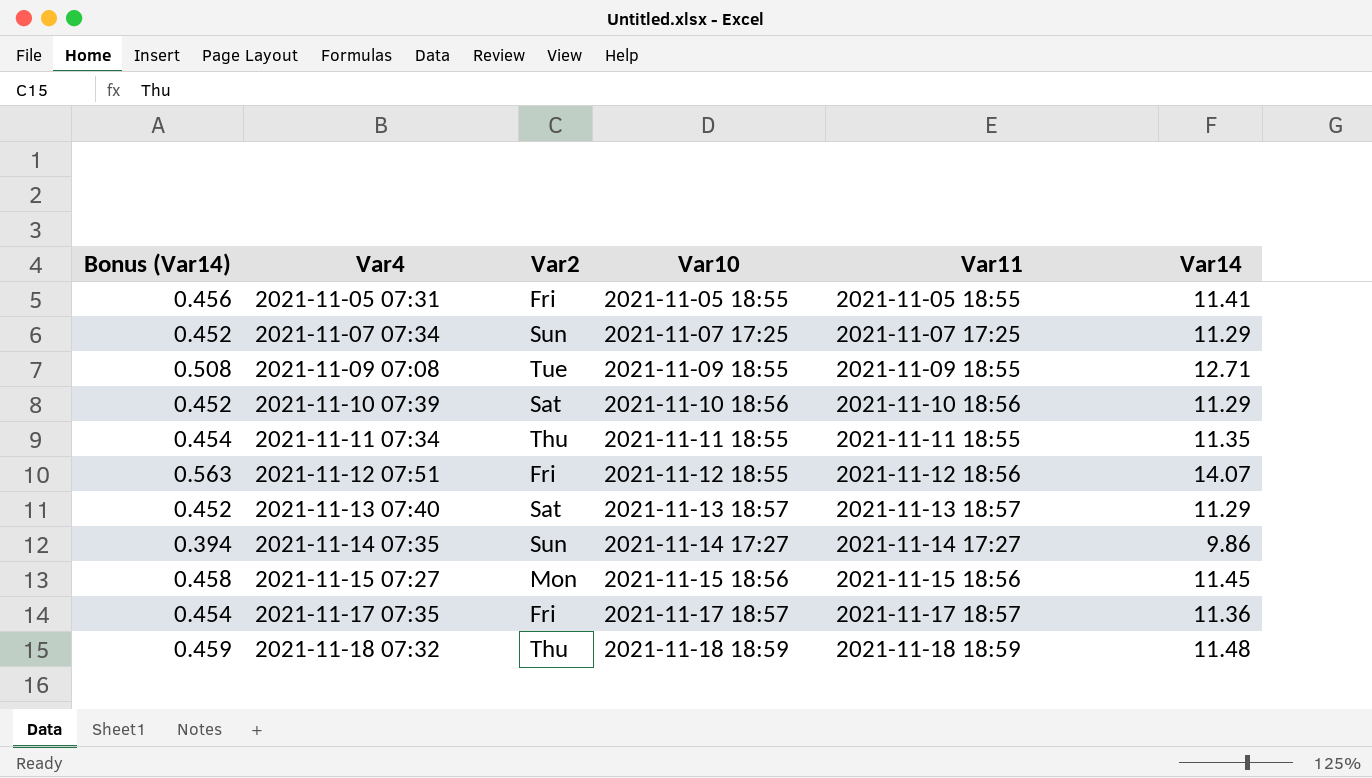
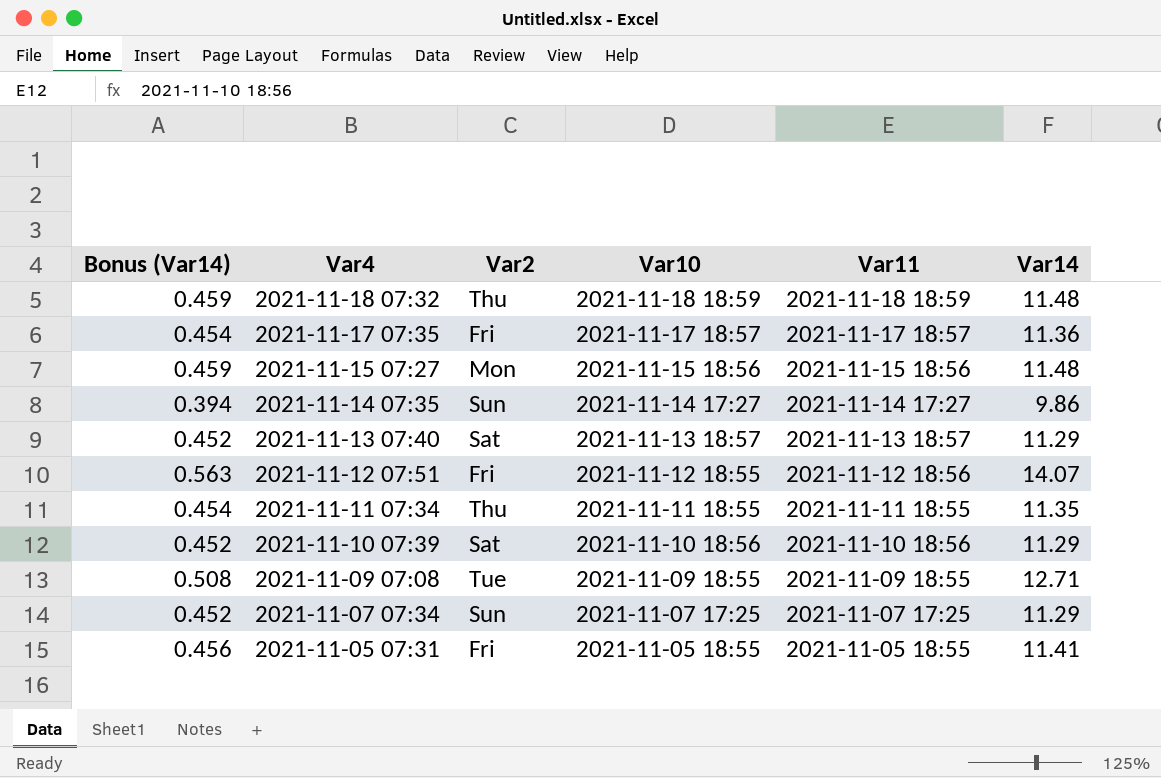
row order: Var4 ascending -> Var4 descending
2021-11-15 07:27 | Bonus (Var14): 0.458 -> 0.459
2021-11-15 07:27 | Var14: 11.45 -> 11.48

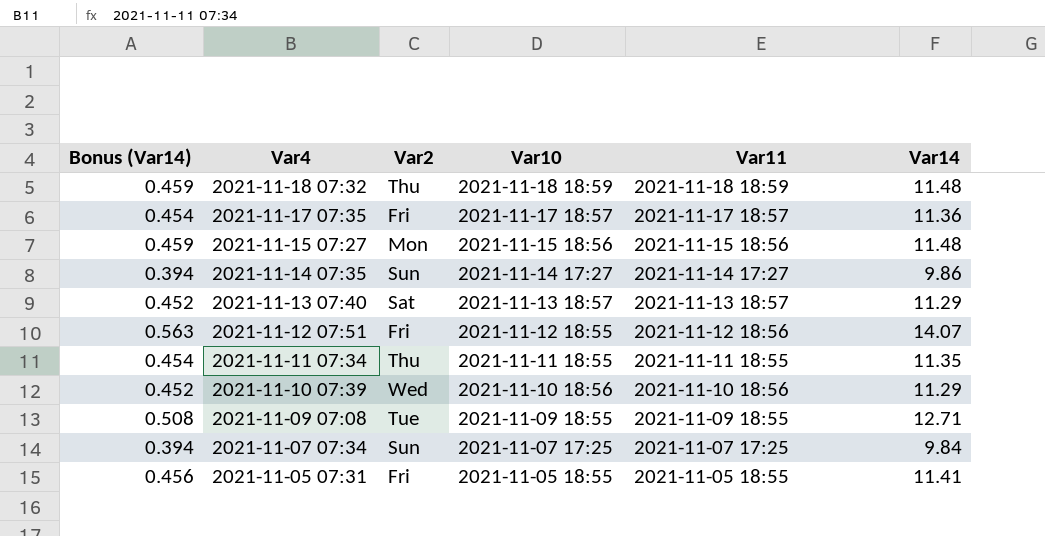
2021-11-10 07:39 | Var2: Sat -> Wed
2021-11-07 07:34 | Bonus (Var14): 0.452 -> 0.394
2021-11-07 07:34 | Var14: 11.29 -> 9.84

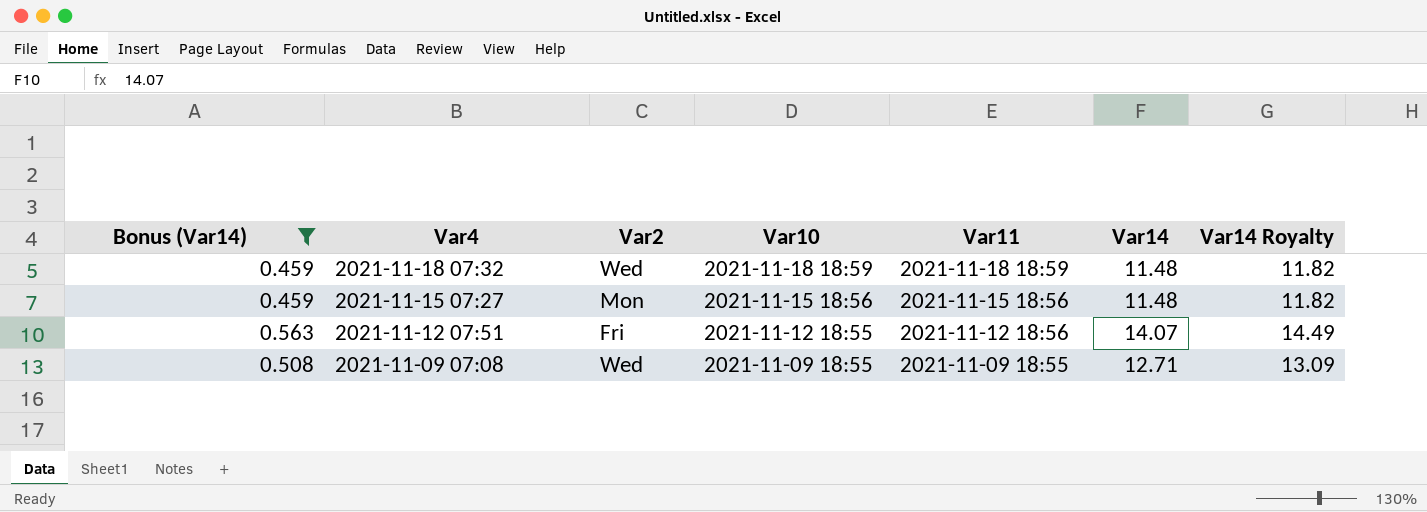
filter: none -> Bonus (Var14) >= 0.459
column Var14 Royalty | formula: none -> [Var14] * 1.03
2021-11-18 07:32 | Var2: Thu -> Wed
2021-11-09 07:08 | Var2: Tue -> Wed

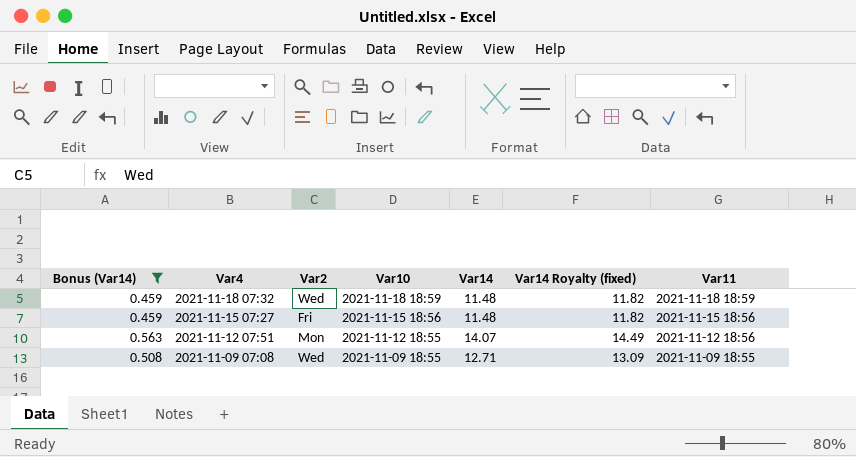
column name: Var14 Royalty -> Var14 Royalty (fixed)
column Var11 | position: 5 -> 7
2021-11-15 07:27 | Var2: Mon -> Fri
2021-11-12 07:51 | Var2: Fri -> Mon

